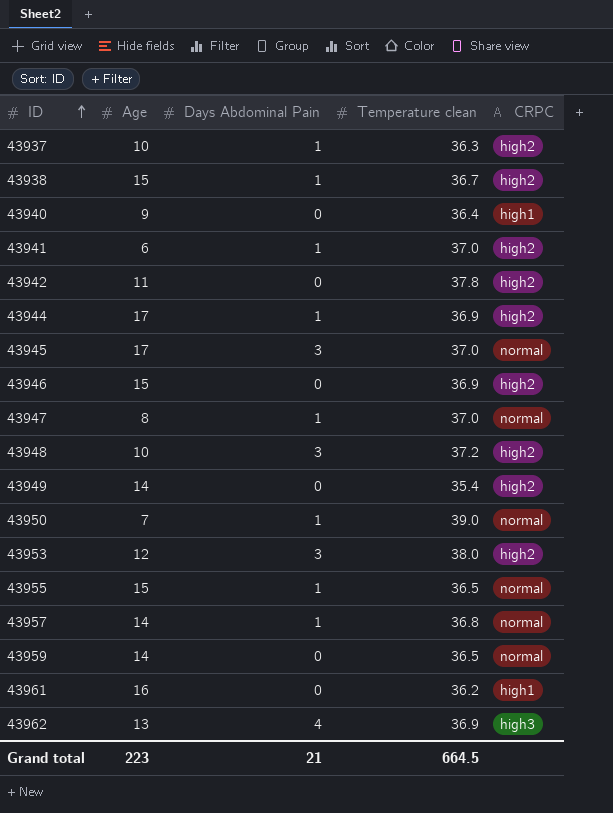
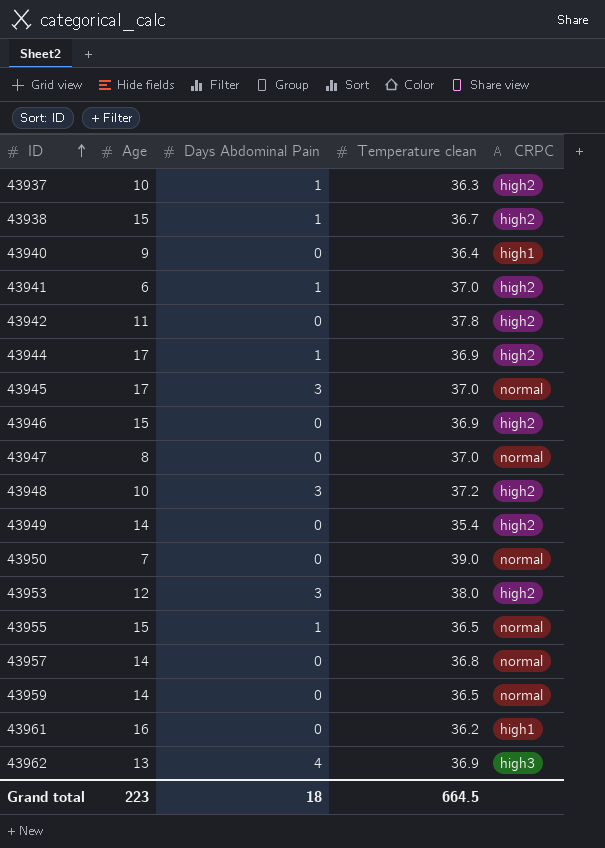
43947 | Days Abdominal Pain: 1 -> 0
43950 | Days Abdominal Pain: 1 -> 0
43957 | Days Abdominal Pain: 1 -> 0
Grand total | Days Abdominal Pain: 21 -> 18

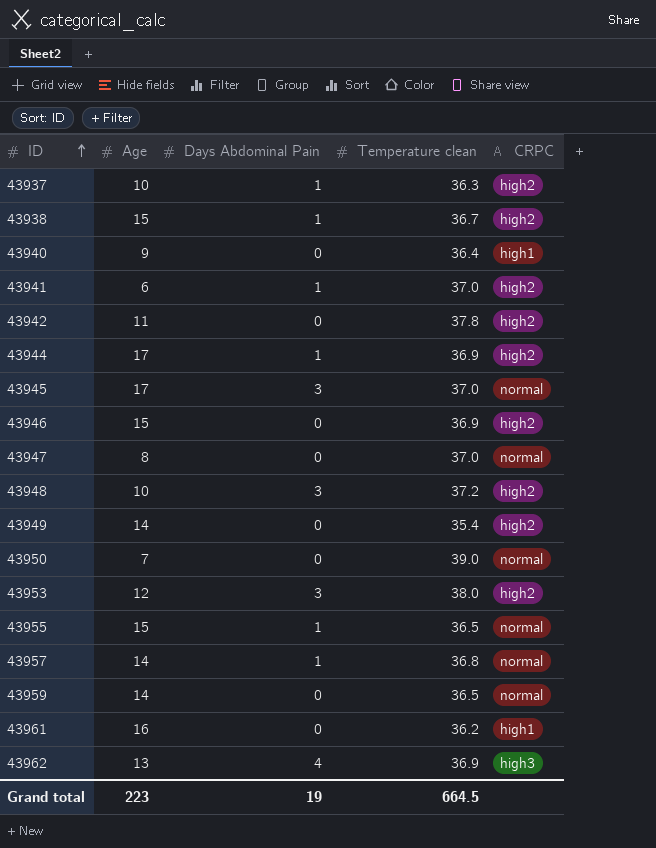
43957 | Days Abdominal Pain: 0 -> 1
Grand total | Days Abdominal Pain: 18 -> 19

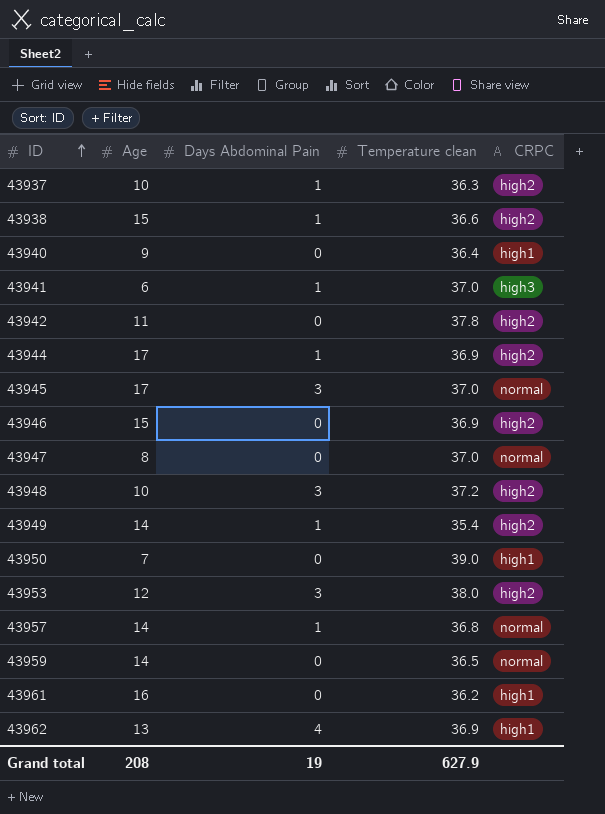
row 43955: 15 | 1 | 36.5 | normal -> none
43938 | Temperature clean: 36.7 -> 36.6
43941 | CRPC: high2 -> high3
43949 | Days Abdominal Pain: 0 -> 1
43950 | CRPC: normal -> high1
43962 | CRPC: high3 -> high1
Grand total | Age: 223 -> 208
Grand total | Temperature clean: 664.5 -> 627.9

